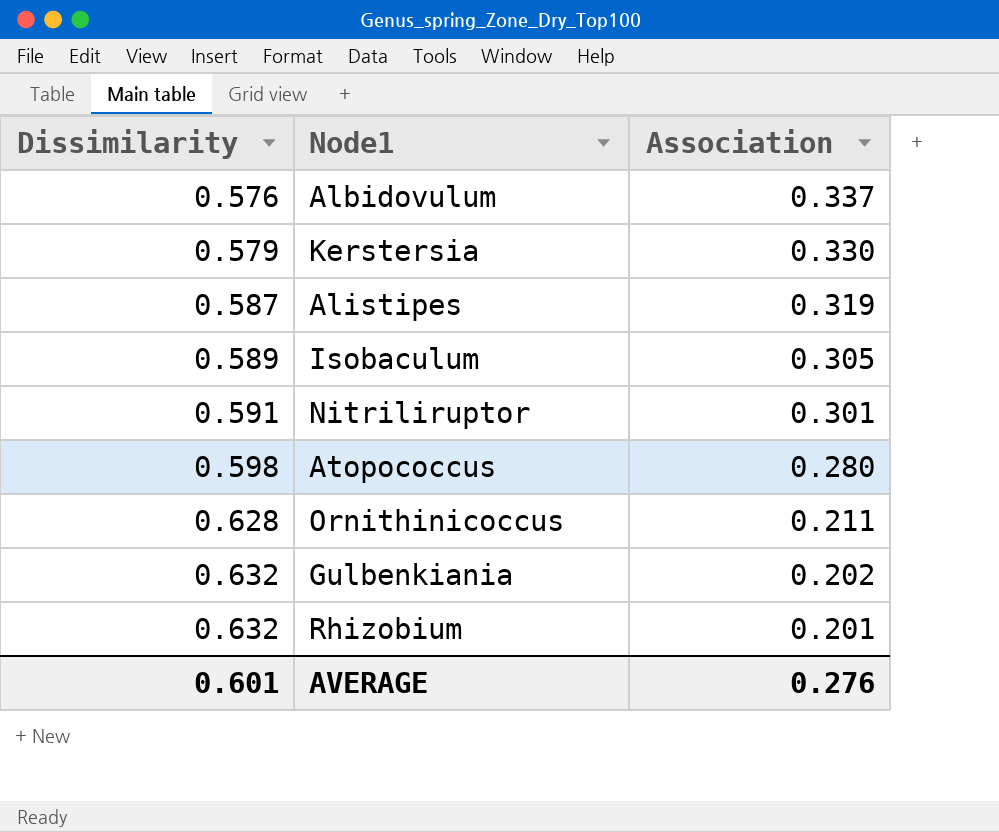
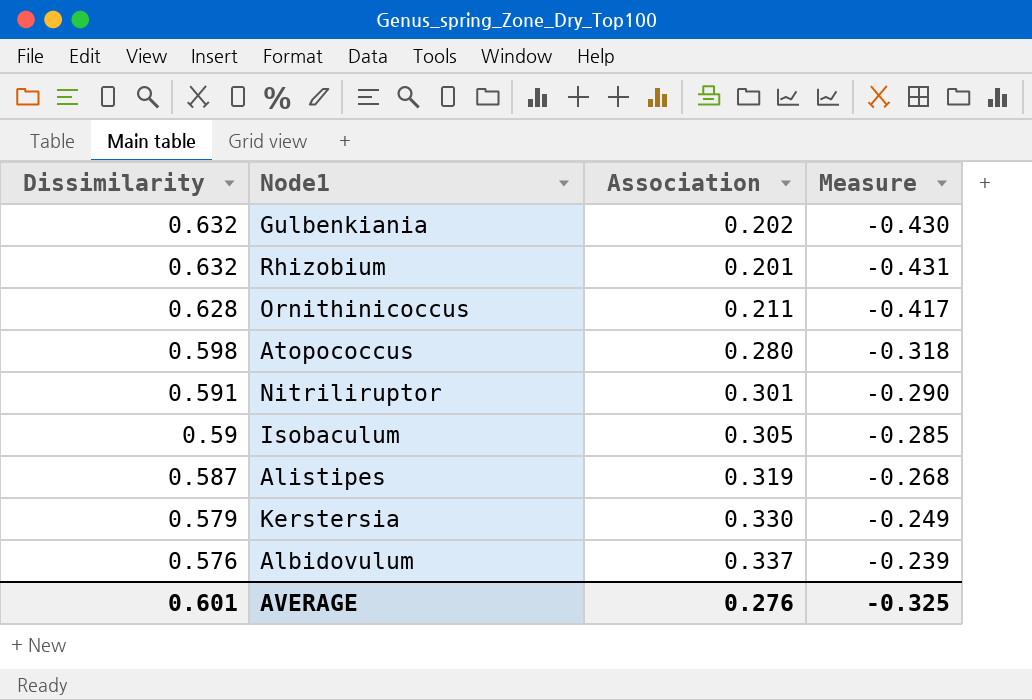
row order: Dissimilarity ascending -> Dissimilarity descending
column Measure | formula: none -> [Association] - [Dissimilarity]
Isobaculum | Dissimilarity: 0.589 -> 0.59

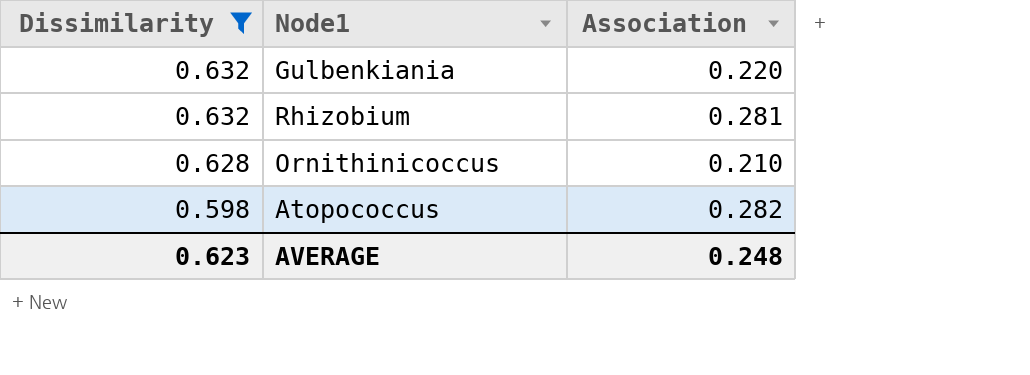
filter: none -> Dissimilarity >= 0.598
column Measure | formula: [Association] - [Dissimilarity] -> none
Gulbenkiania | Association: 0.202 -> 0.220
Rhizobium | Association: 0.201 -> 0.281
Ornithinicoccus | Association: 0.211 -> 0.210
Atopococcus | Association: 0.280 -> 0.282
AVERAGE | Dissimilarity: 0.601 -> 0.623
AVERAGE | Association: 0.276 -> 0.248

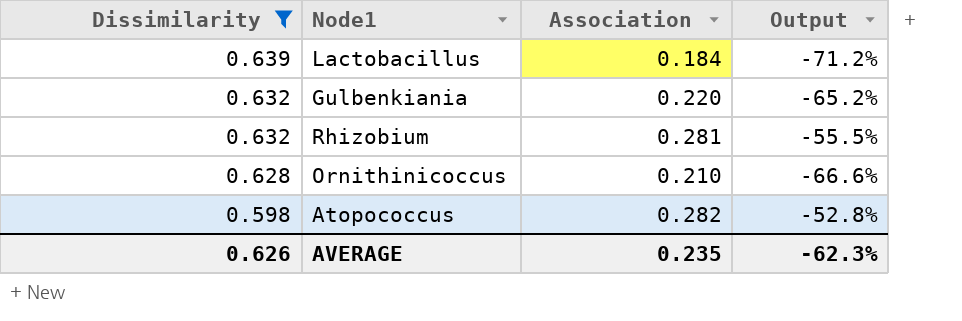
column Output | formula: none -> ([Association] - [Dissimilarity]) / [Dissimilarity]
row Lactobacillus: none -> 0.639 | 0.184 | -71.2%
AVERAGE | Dissimilarity: 0.623 -> 0.626
AVERAGE | Association: 0.248 -> 0.235

